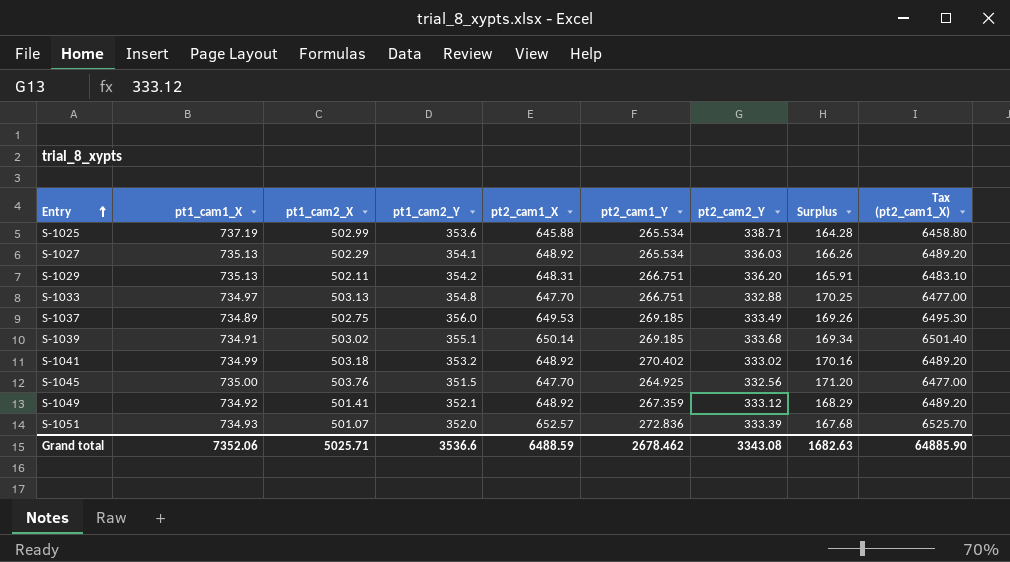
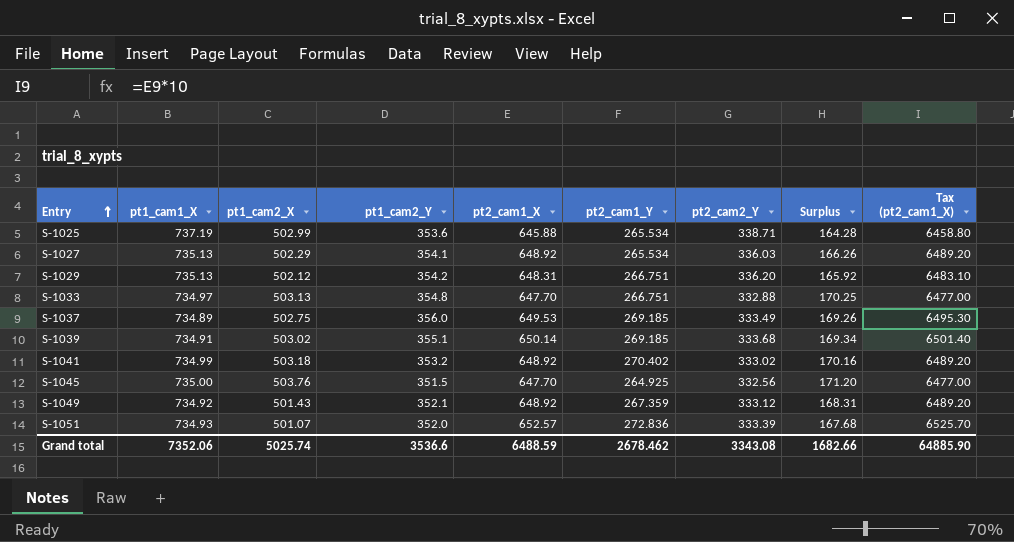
S-1029 | pt1_cam2_X: 502.11 -> 502.12
S-1029 | Surplus: 165.91 -> 165.92
S-1049 | pt1_cam2_X: 501.41 -> 501.43
S-1049 | Surplus: 168.29 -> 168.31
Grand total | pt1_cam2_X: 5025.71 -> 5025.74
Grand total | Surplus: 1682.63 -> 1682.66

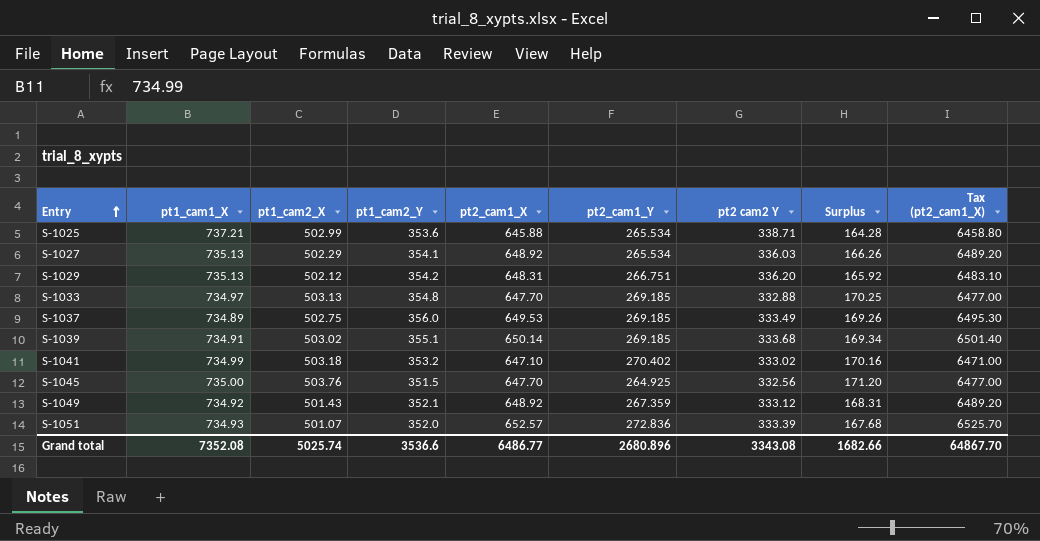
column name: pt2_cam2_Y -> pt2 cam2 Y
S-1025 | pt1_cam1_X: 737.19 -> 737.21
S-1033 | pt2_cam1_Y: 266.751 -> 269.185
S-1041 | pt2_cam1_X: 648.92 -> 647.10
S-1041 | Tax (pt2_cam1_X): 6489.20 -> 6471.00
Grand total | pt1_cam1_X: 7352.06 -> 7352.08
Grand total | pt2_cam1_X: 6488.59 -> 6486.77
Grand total | pt2_cam1_Y: 2678.462 -> 2680.896
Grand total | Tax (pt2_cam1_X): 64885.90 -> 64867.70

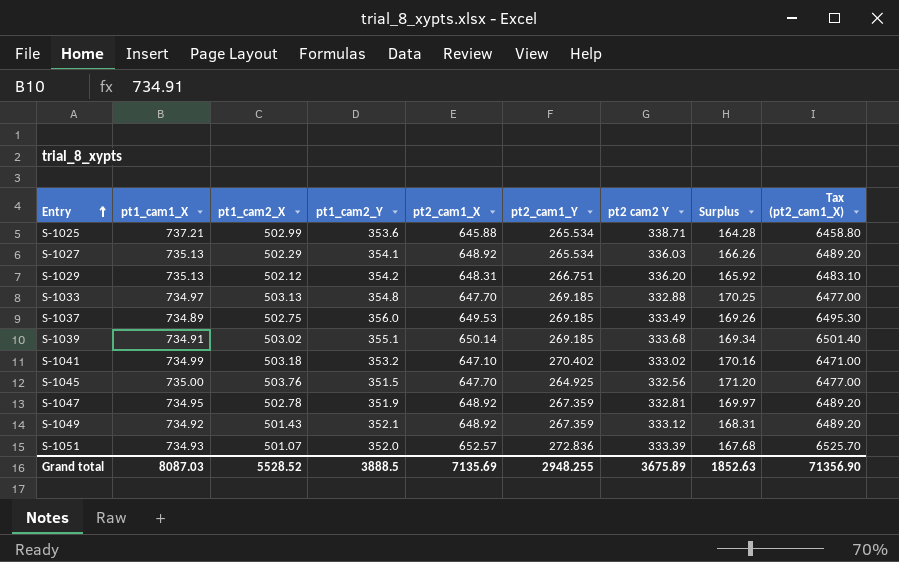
row S-1047: none -> 734.95 | 502.78 | 351.9 | 648.92 | 267.359 | 332.81 | 169.97 | 6489.20
Grand total | pt1_cam1_X: 7352.08 -> 8087.03
Grand total | pt1_cam2_X: 5025.74 -> 5528.52
Grand total | pt1_cam2_Y: 3536.6 -> 3888.5
Grand total | pt2_cam1_X: 6486.77 -> 7135.69
Grand total | pt2_cam1_Y: 2680.896 -> 2948.255
Grand total | pt2 cam2 Y: 3343.08 -> 3675.89
Grand total | Surplus: 1682.66 -> 1852.63
Grand total | Tax (pt2_cam1_X): 64867.70 -> 71356.90

